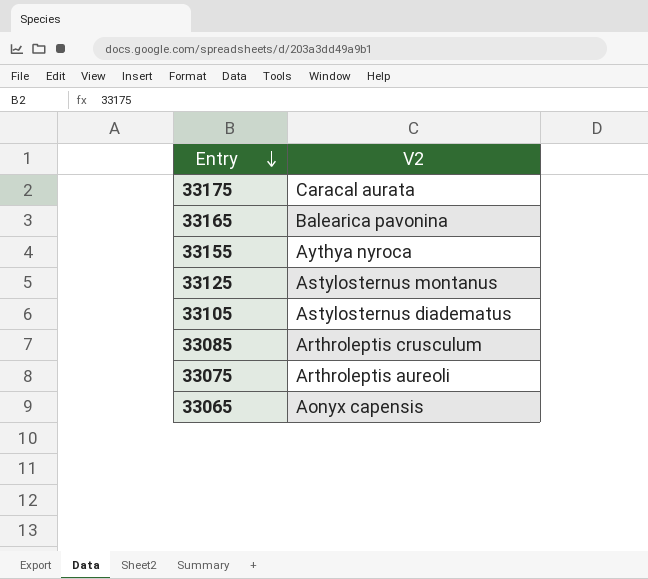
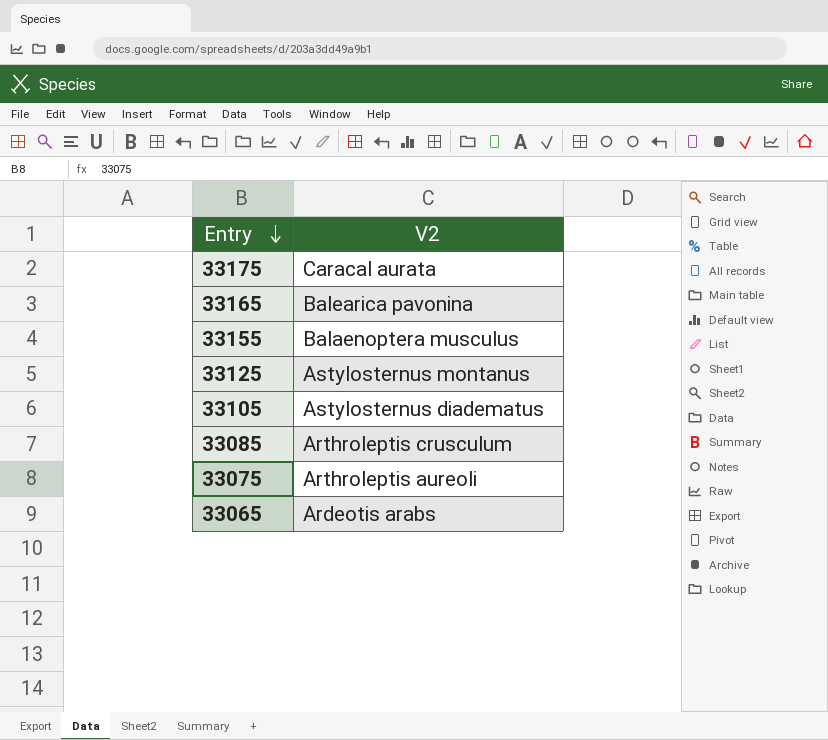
33155 | V2: Aythya nyroca -> Balaenoptera musculus
33065 | V2: Aonyx capensis -> Ardeotis arabs

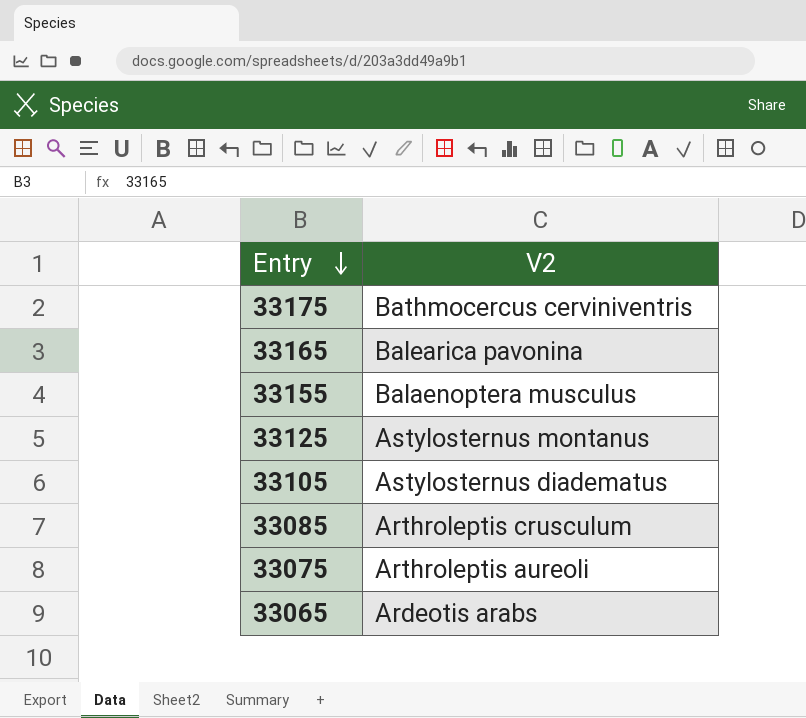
33175 | V2: Caracal aurata -> Bathmocercus cerviniventris

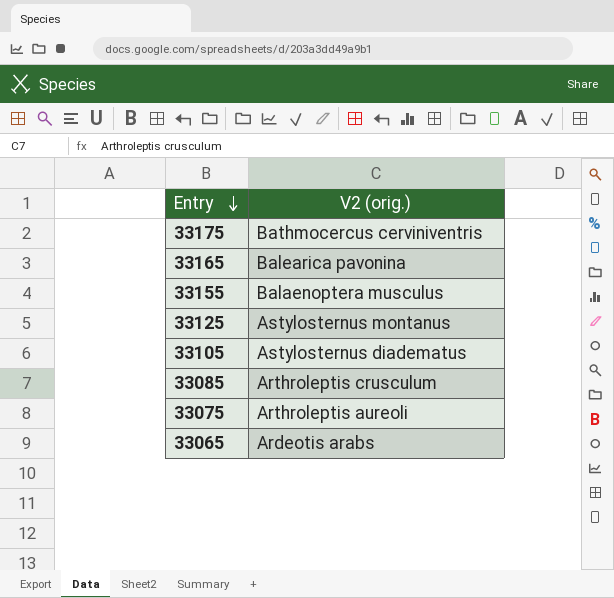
column name: V2 -> V2 (orig.)

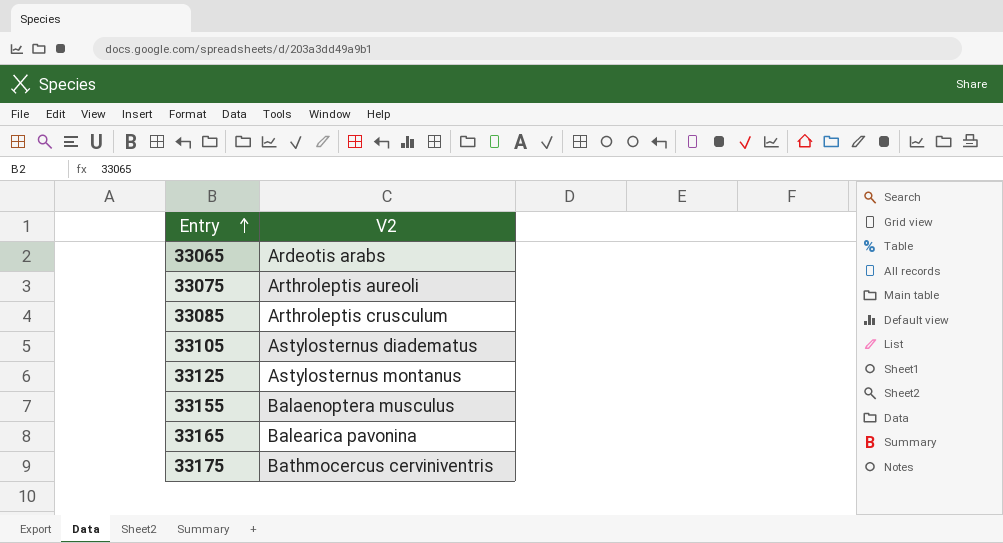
row order: Entry descending -> Entry ascending
column name: V2 (orig.) -> V2

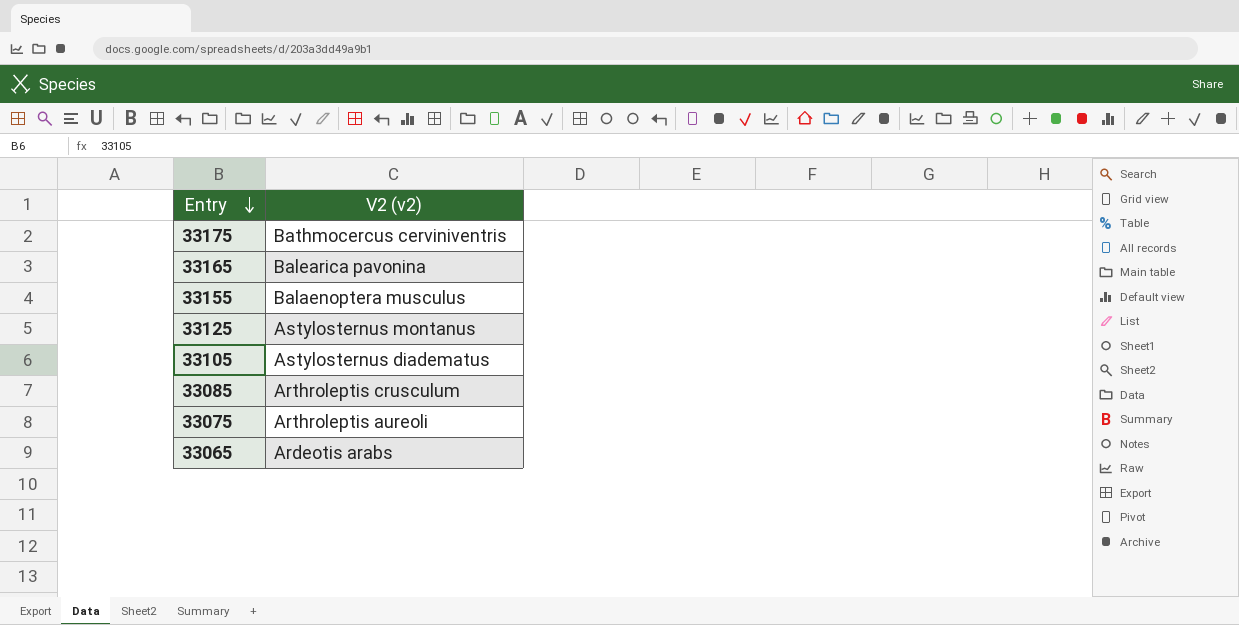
row order: Entry ascending -> Entry descending
column name: V2 -> V2 (v2)

